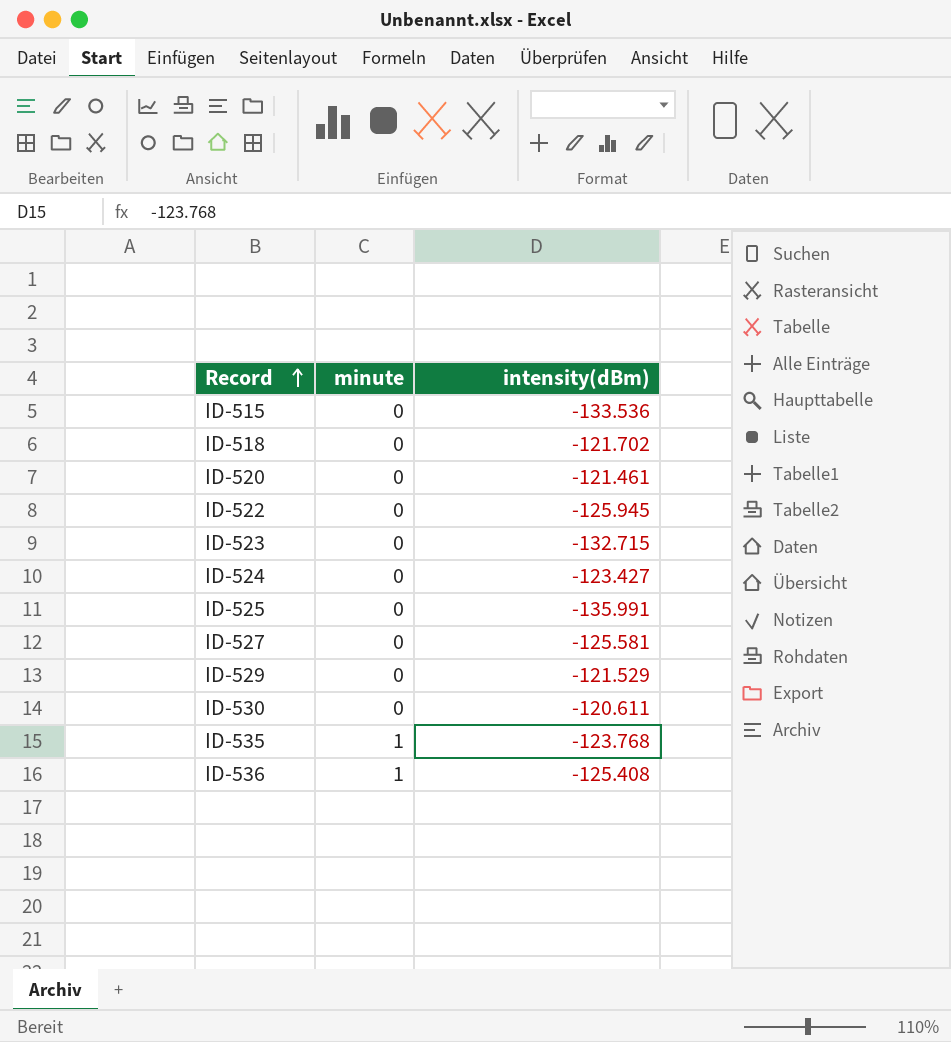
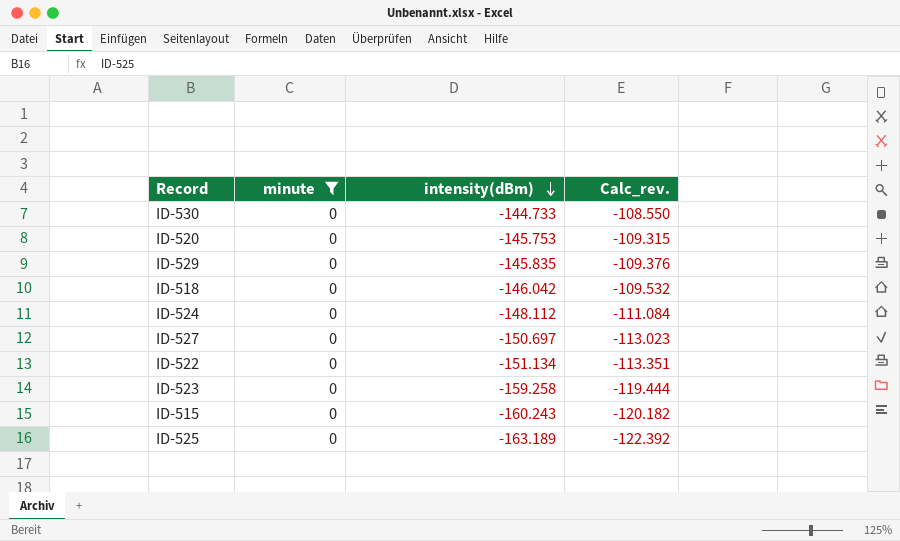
filter: none -> minute = 0
row order: Record ascending -> intensity(dBm) descending
column Calc_rev. | formula: none -> [intensity(dBm)] * 0.75
ID-530 | intensity(dBm): -120.611 -> -144.733
ID-520 | intensity(dBm): -121.461 -> -145.753
ID-529 | intensity(dBm): -121.529 -> -145.835
ID-518 | intensity(dBm): -121.702 -> -146.042
ID-524 | intensity(dBm): -123.427 -> -148.112
ID-527 | intensity(dBm): -125.581 -> -150.697
ID-522 | intensity(dBm): -125.945 -> -151.134
ID-523 | intensity(dBm): -132.715 -> -159.258
ID-515 | intensity(dBm): -133.536 -> -160.243
ID-525 | intensity(dBm): -135.991 -> -163.189

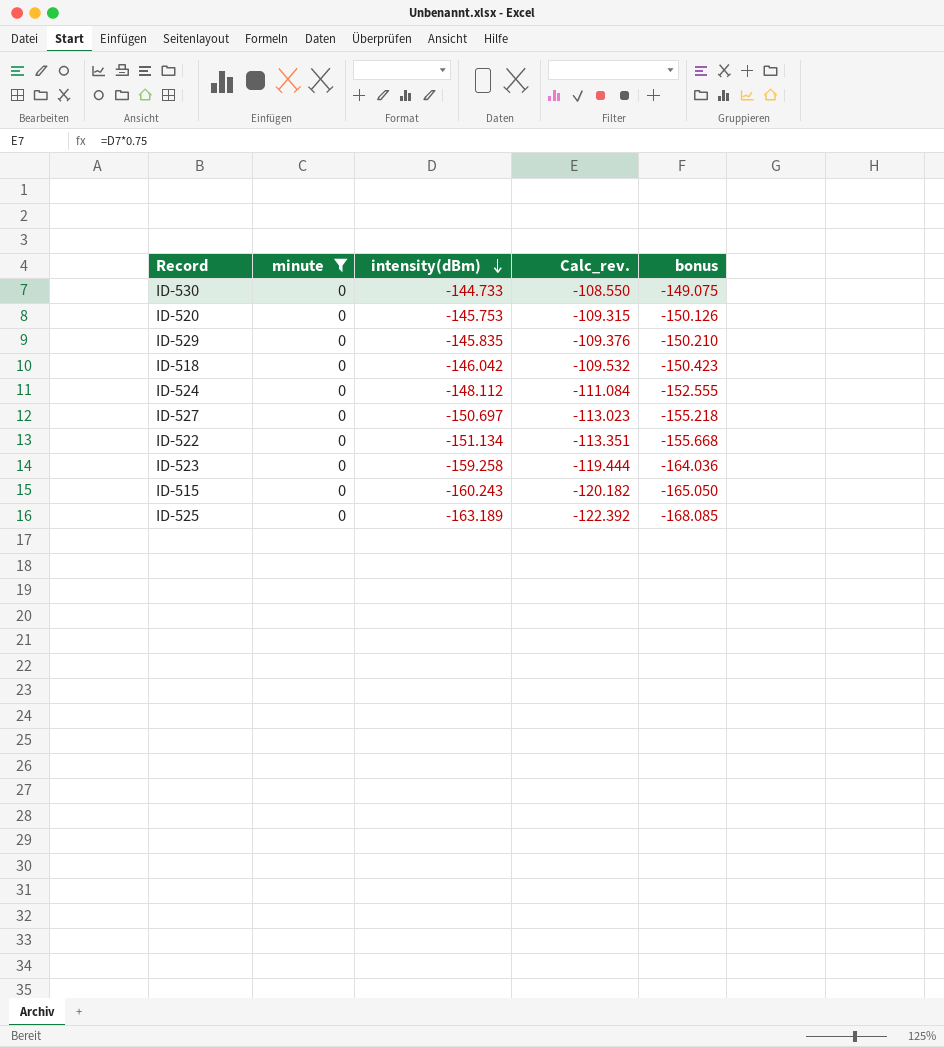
column bonus | formula: none -> [intensity(dBm)] * 1.03

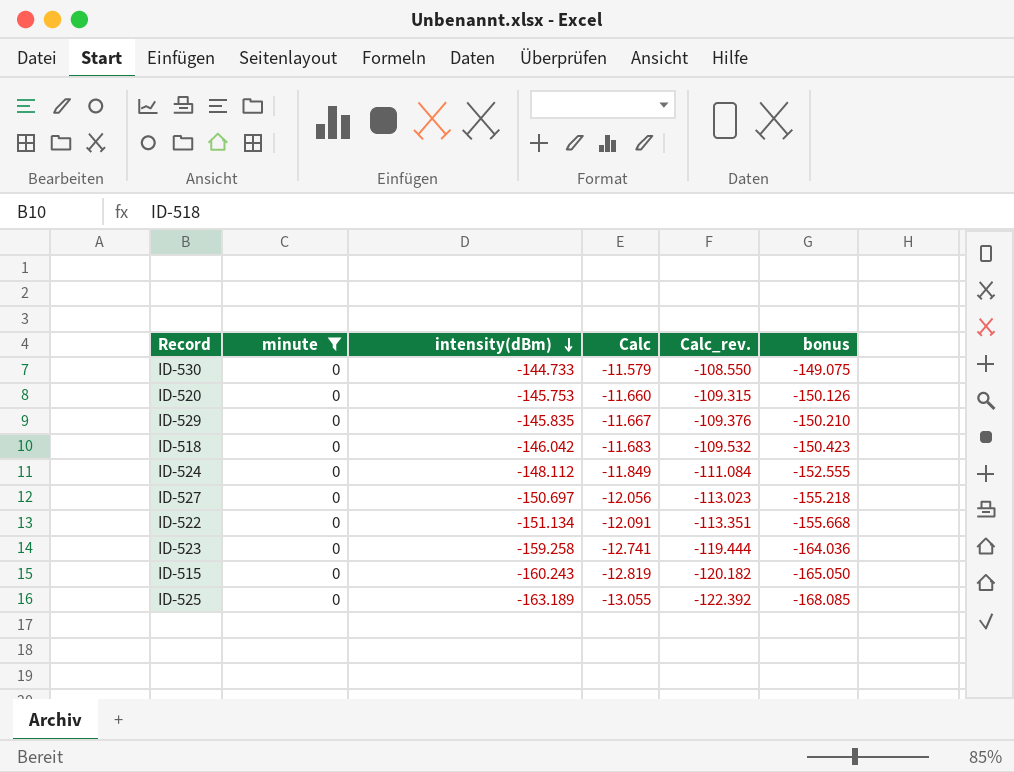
column Calc | formula: none -> [intensity(dBm)] * 0.08

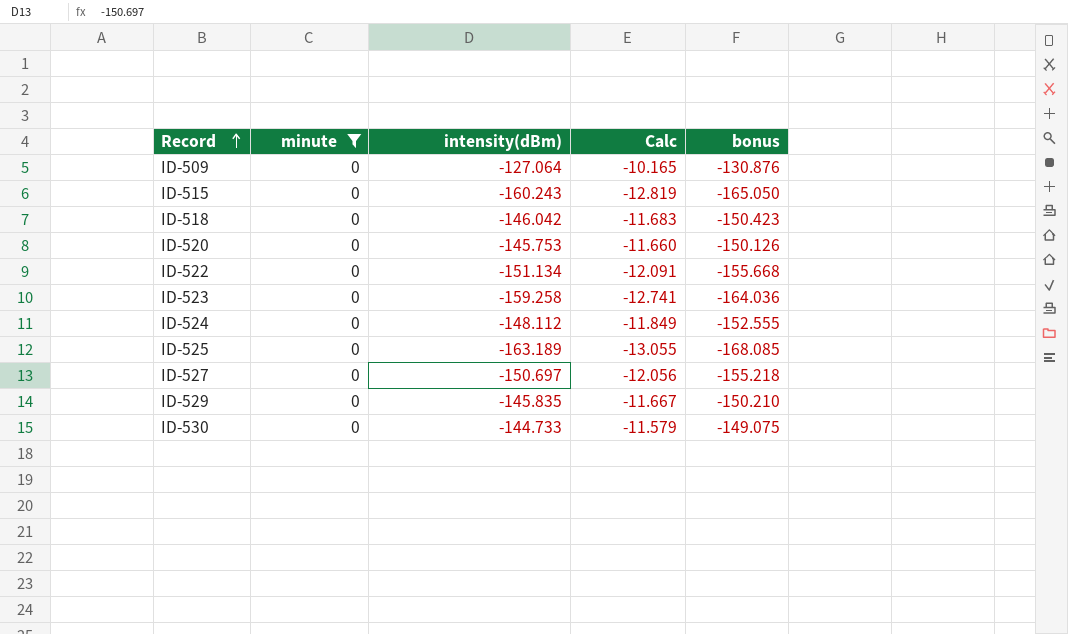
row order: intensity(dBm) descending -> Record ascending
column Calc_rev. | formula: [intensity(dBm)] * 0.75 -> none
row ID-509: none -> 0 | -127.064 | -10.165 | -130.876

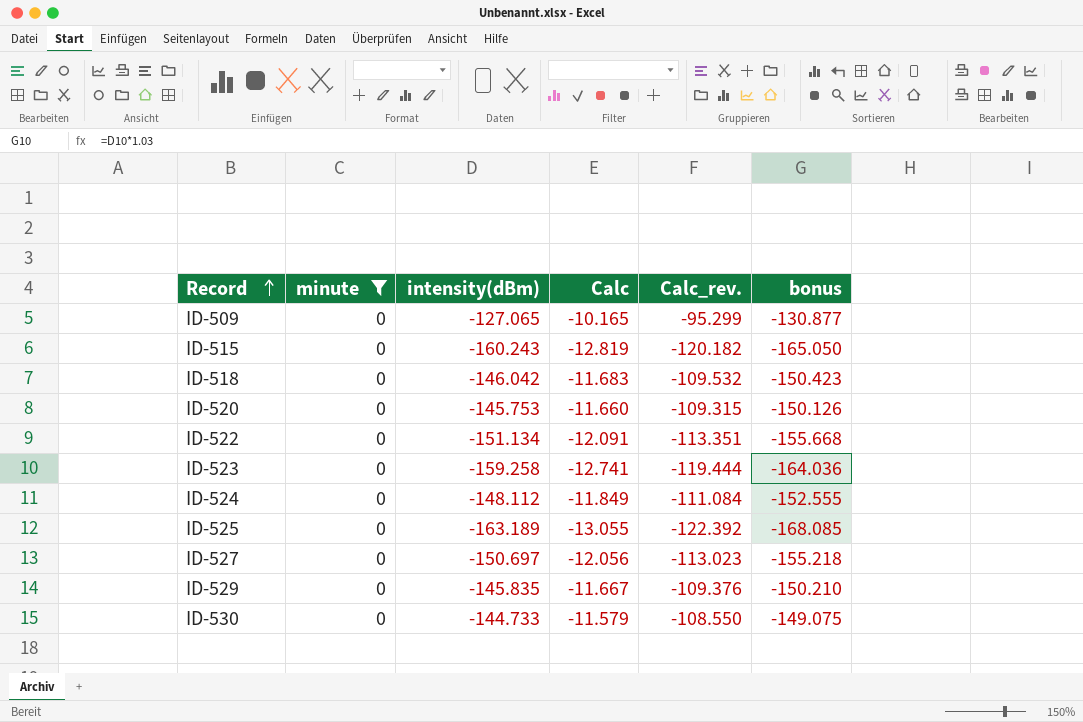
column Calc_rev. | formula: none -> [intensity(dBm)] * 0.75
ID-509 | intensity(dBm): -127.064 -> -127.065
ID-509 | bonus: -130.876 -> -130.877

